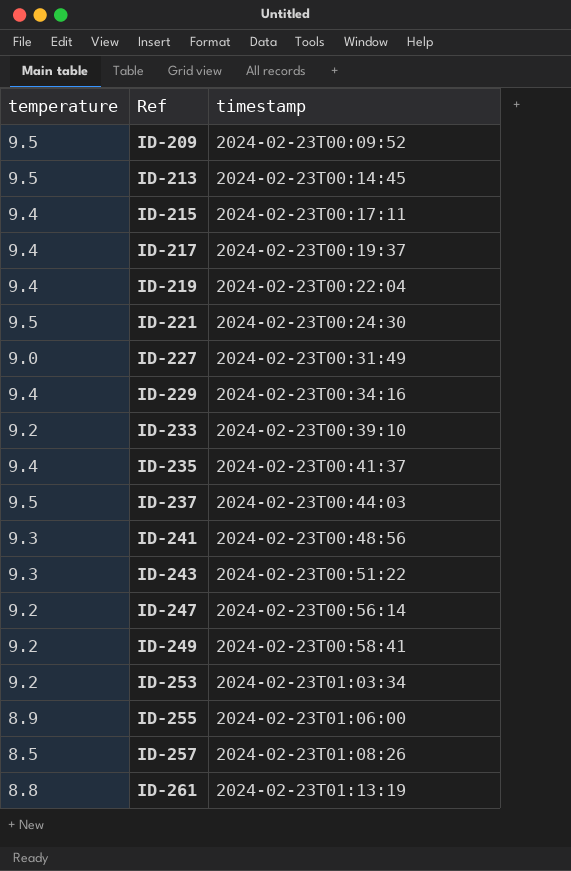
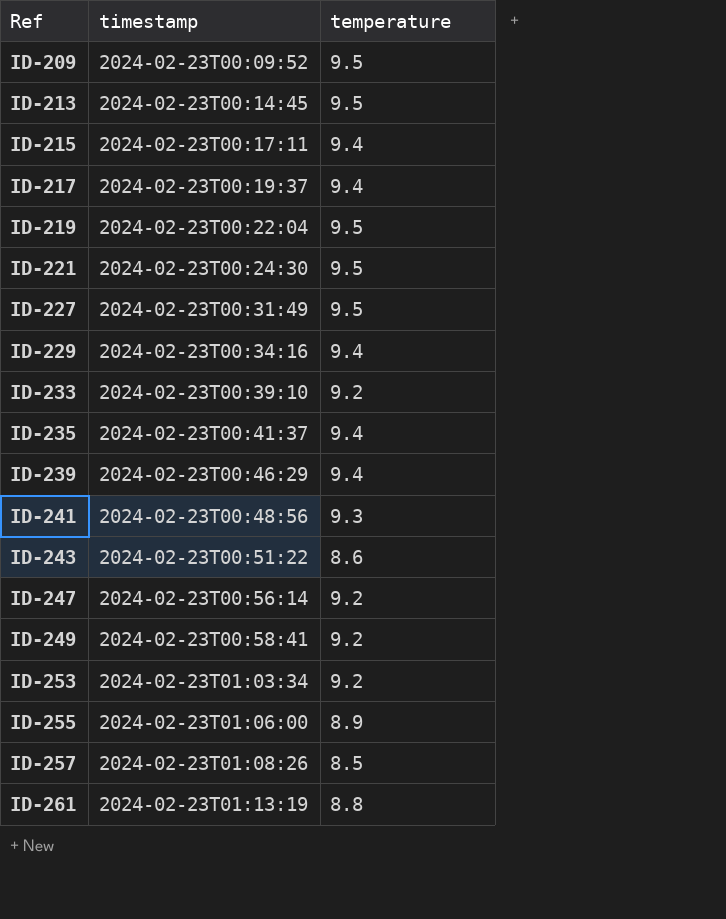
column temperature | position: 1 -> 3
row ID-237: 9.5 | 2024-02-23T00:44:03 -> none
ID-219 | temperature: 9.4 -> 9.5
ID-227 | temperature: 9.0 -> 9.5
row ID-239: none -> 2024-02-23T00:46:29 | 9.4
ID-243 | temperature: 9.3 -> 8.6

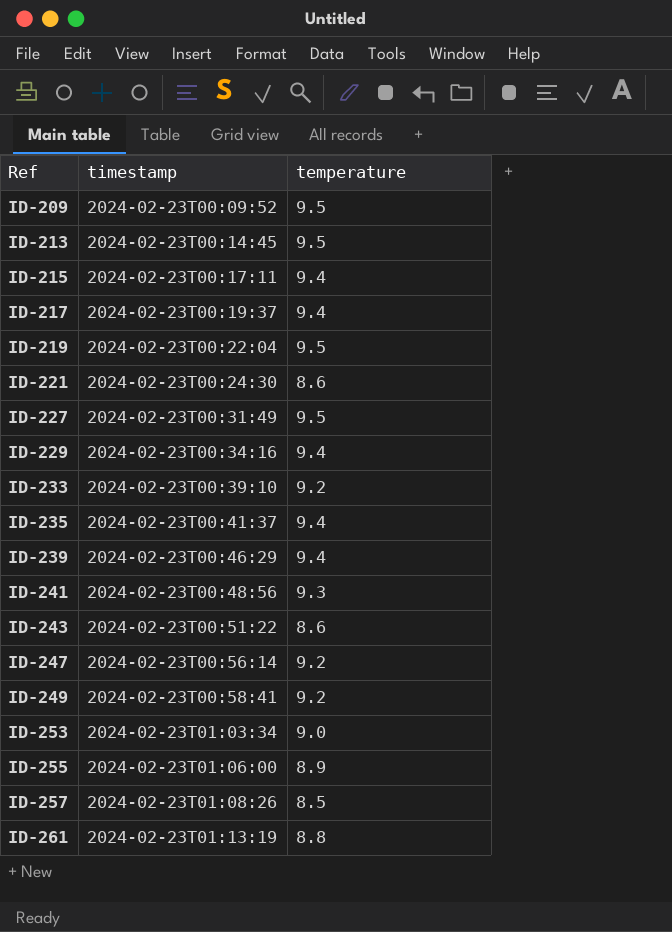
ID-221 | temperature: 9.5 -> 8.6
ID-253 | temperature: 9.2 -> 9.0

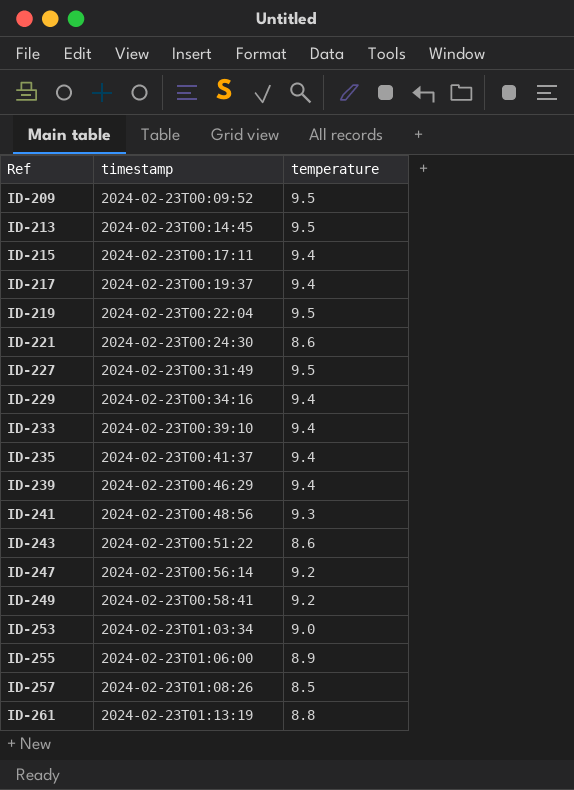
ID-233 | temperature: 9.2 -> 9.4

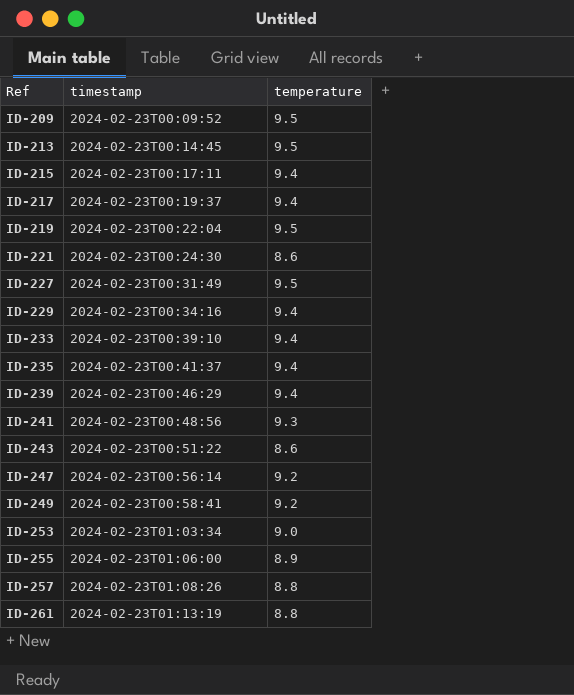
ID-257 | temperature: 8.5 -> 8.8

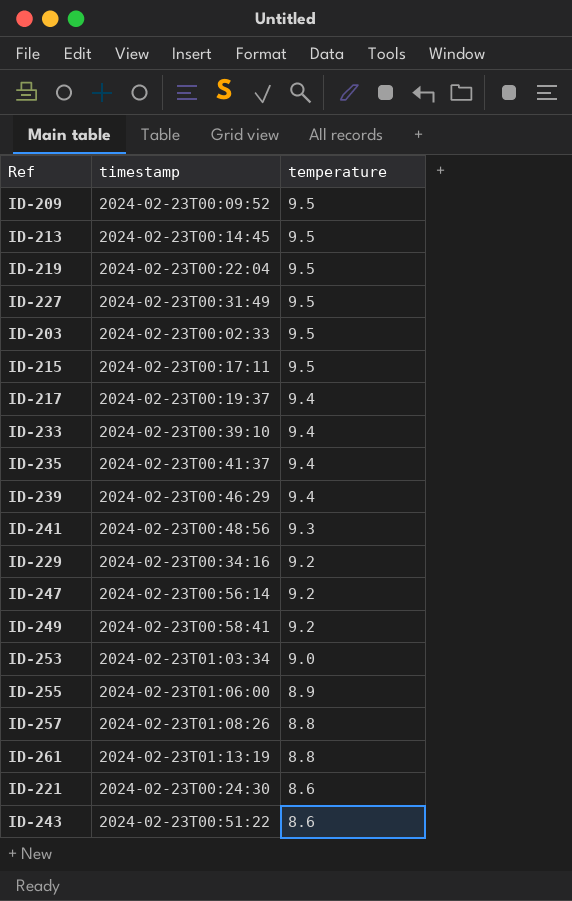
row order: Ref ascending -> temperature descending
row ID-203: none -> 2024-02-23T00:02:33 | 9.5
ID-215 | temperature: 9.4 -> 9.5
ID-229 | temperature: 9.4 -> 9.2

